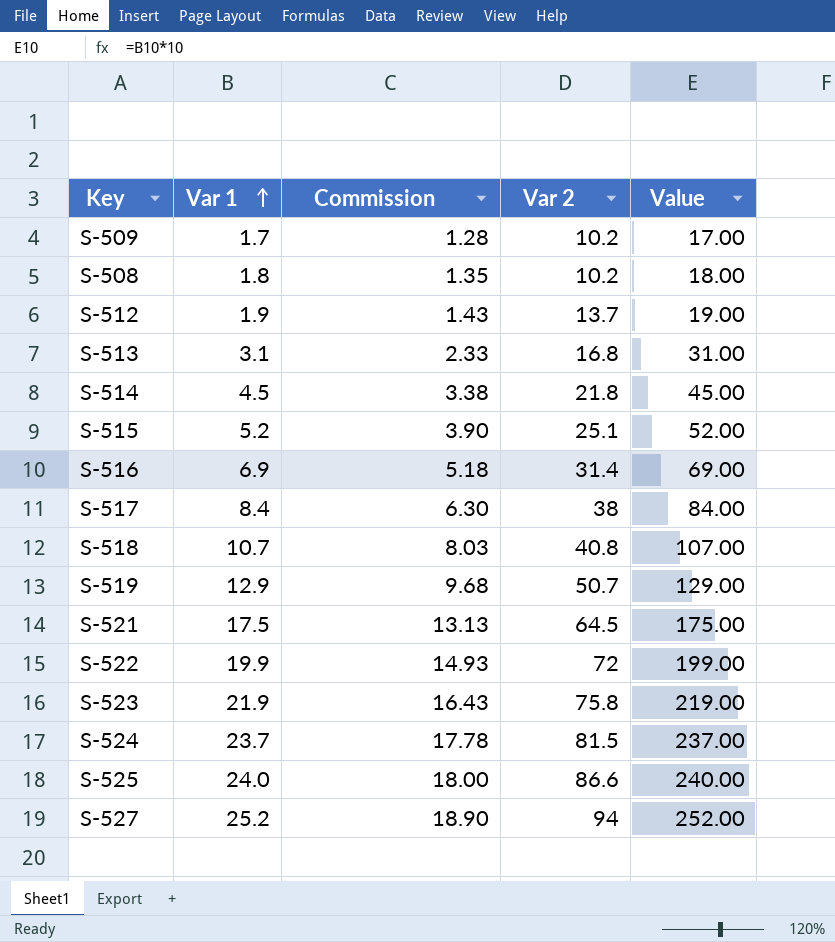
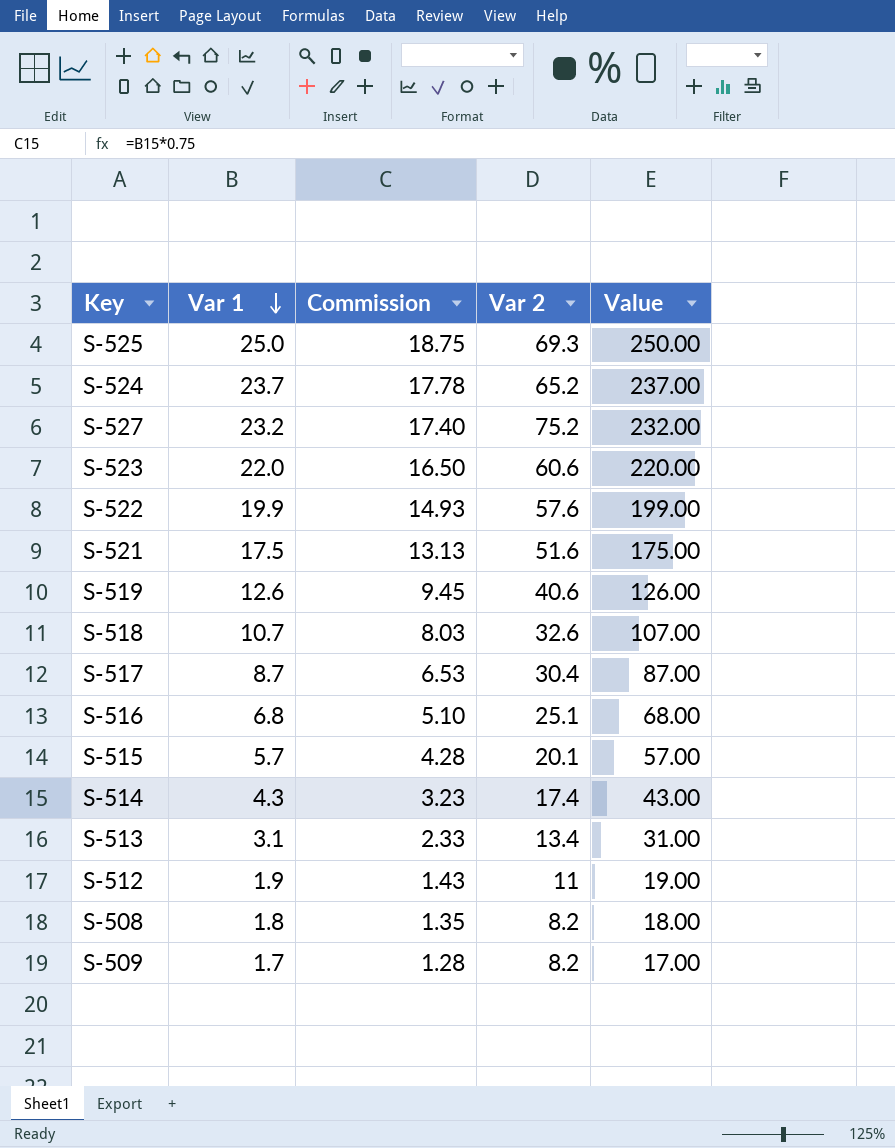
row order: Var 1 ascending -> Var 1 descending
S-525 | Var 1: 24.0 -> 25.0
S-525 | Commission: 18.00 -> 18.75
S-525 | Var 2: 86.6 -> 69.3
S-525 | Value: 240.00 -> 250.00
S-524 | Var 2: 81.5 -> 65.2
S-527 | Var 1: 25.2 -> 23.2
S-527 | Commission: 18.90 -> 17.40
S-527 | Var 2: 94 -> 75.2
S-527 | Value: 252.00 -> 232.00
S-523 | Var 1: 21.9 -> 22.0
S-523 | Commission: 16.43 -> 16.50
S-523 | Var 2: 75.8 -> 60.6
S-523 | Value: 219.00 -> 220.00
S-522 | Var 2: 72 -> 57.6
S-521 | Var 2: 64.5 -> 51.6
S-519 | Var 1: 12.9 -> 12.6
S-519 | Commission: 9.68 -> 9.45
S-519 | Var 2: 50.7 -> 40.6
S-519 | Value: 129.00 -> 126.00
S-518 | Var 2: 40.8 -> 32.6
S-517 | Var 1: 8.4 -> 8.7
S-517 | Commission: 6.30 -> 6.53
S-517 | Var 2: 38 -> 30.4
S-517 | Value: 84.00 -> 87.00
S-516 | Var 1: 6.9 -> 6.8
S-516 | Commission: 5.18 -> 5.10
S-516 | Var 2: 31.4 -> 25.1
S-516 | Value: 69.00 -> 68.00
S-515 | Var 1: 5.2 -> 5.7
S-515 | Commission: 3.90 -> 4.28
S-515 | Var 2: 25.1 -> 20.1
S-515 | Value: 52.00 -> 57.00
S-514 | Var 1: 4.5 -> 4.3
S-514 | Commission: 3.38 -> 3.23
S-514 | Var 2: 21.8 -> 17.4
S-514 | Value: 45.00 -> 43.00
S-513 | Var 2: 16.8 -> 13.4
S-512 | Var 2: 13.7 -> 11
S-508 | Var 2: 10.2 -> 8.2
S-509 | Var 2: 10.2 -> 8.2

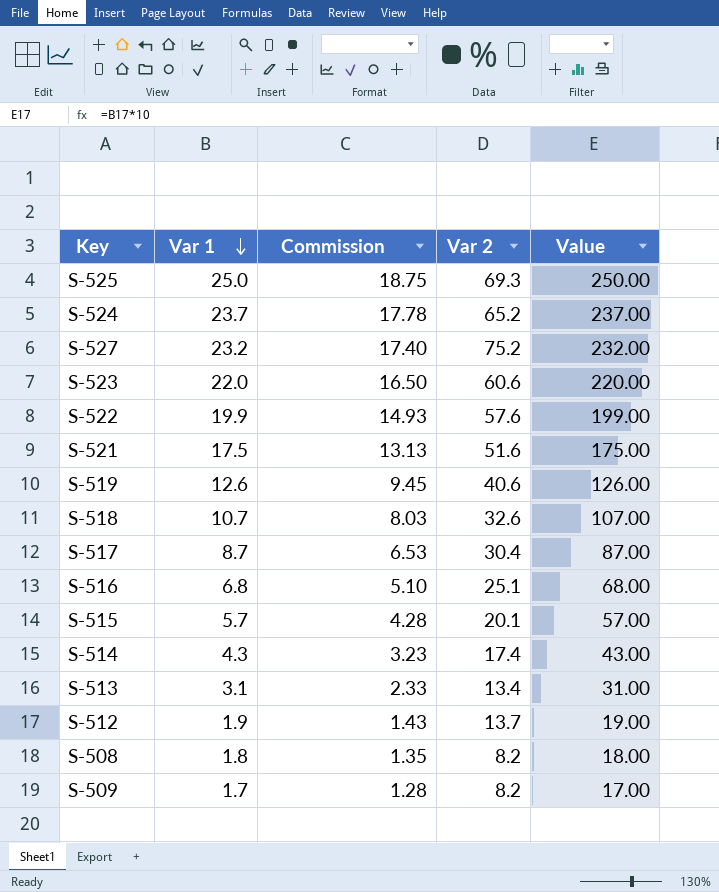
S-512 | Var 2: 11 -> 13.7

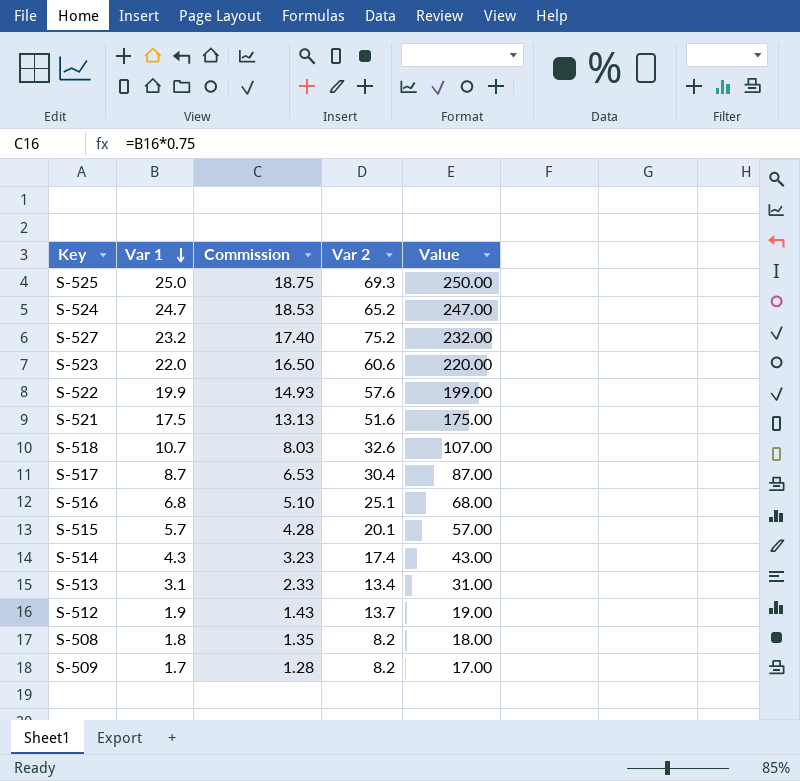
row S-519: 12.6 | 9.45 | 40.6 | 126.00 -> none
S-524 | Var 1: 23.7 -> 24.7
S-524 | Commission: 17.78 -> 18.53
S-524 | Value: 237.00 -> 247.00

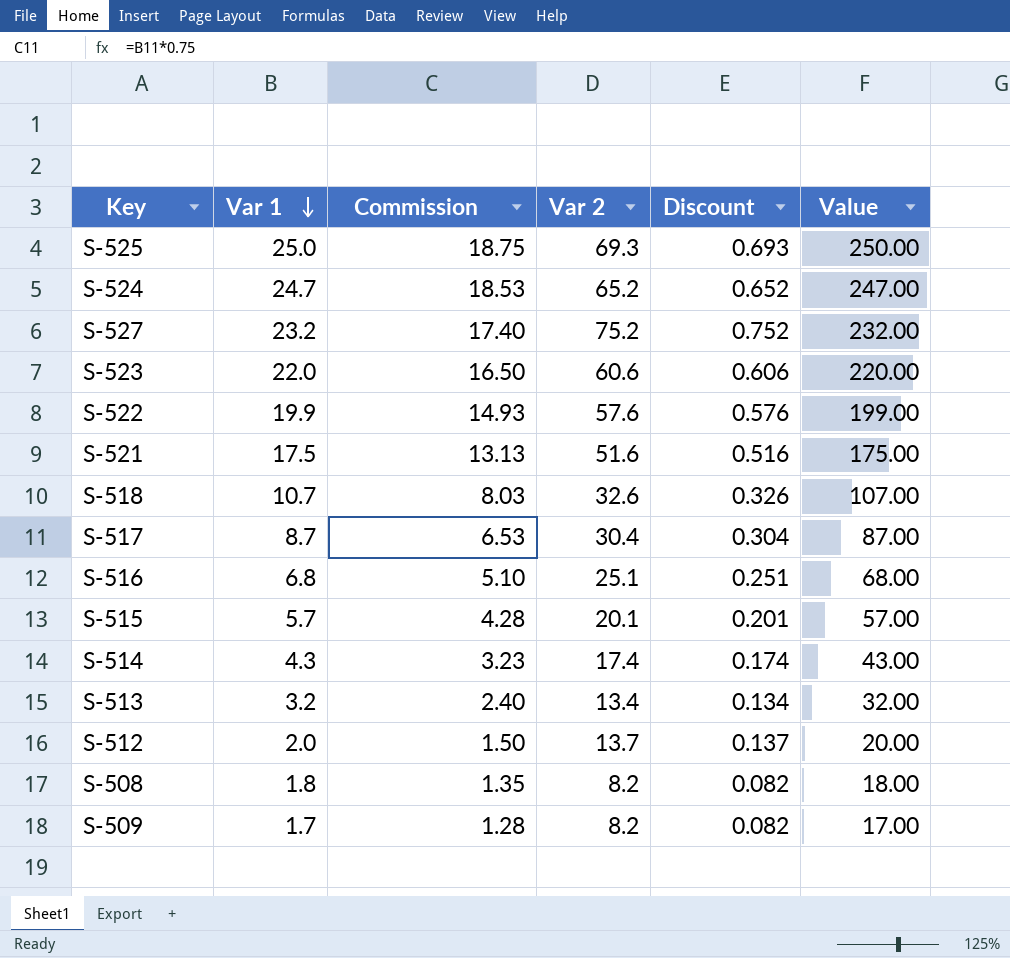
column Discount | formula: none -> [Var 2] * 0.01
S-513 | Var 1: 3.1 -> 3.2
S-513 | Commission: 2.33 -> 2.40
S-513 | Value: 31.00 -> 32.00
S-512 | Var 1: 1.9 -> 2.0
S-512 | Commission: 1.43 -> 1.50
S-512 | Value: 19.00 -> 20.00

